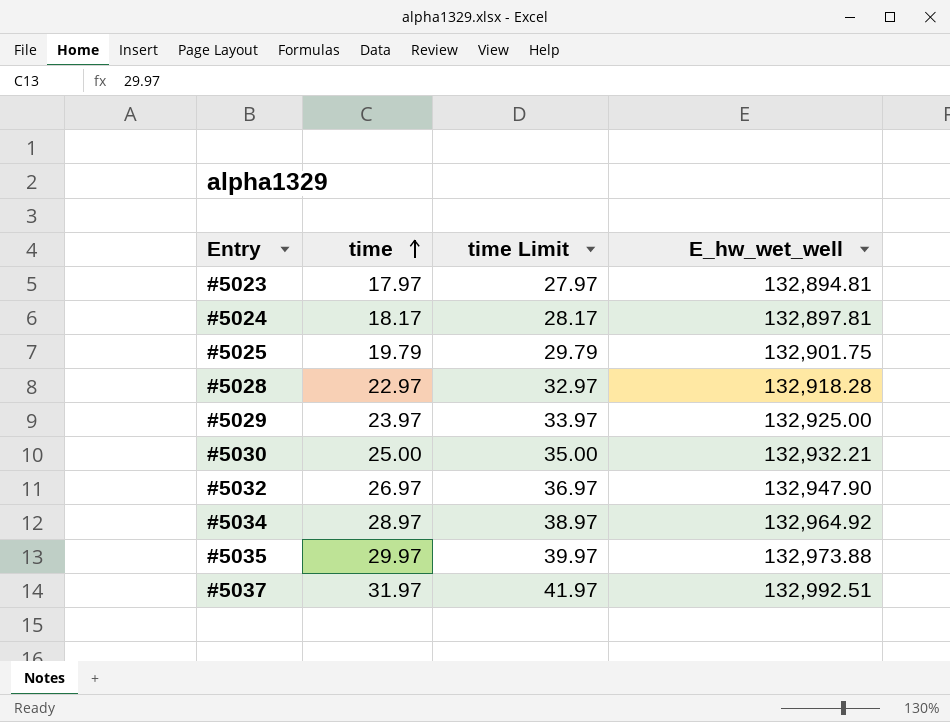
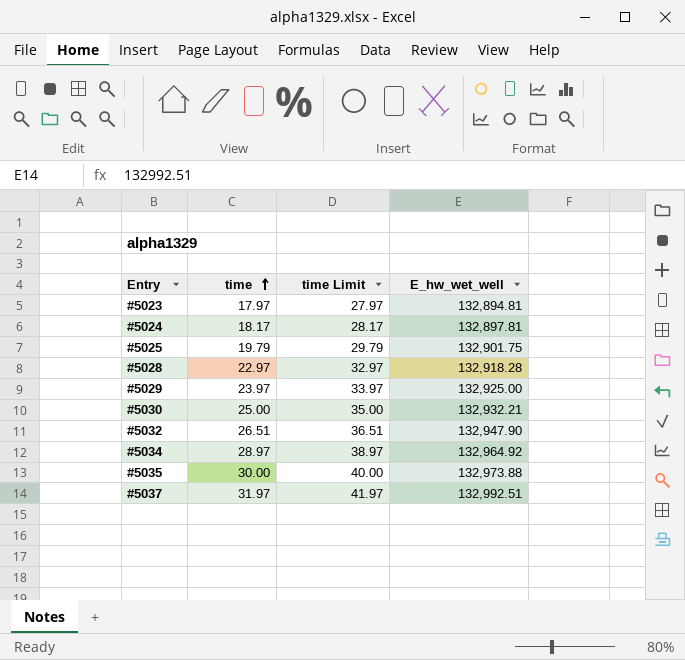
#5032 | time: 26.97 -> 26.51
#5032 | time Limit: 36.97 -> 36.51
#5035 | time: 29.97 -> 30.00
#5035 | time Limit: 39.97 -> 40.00

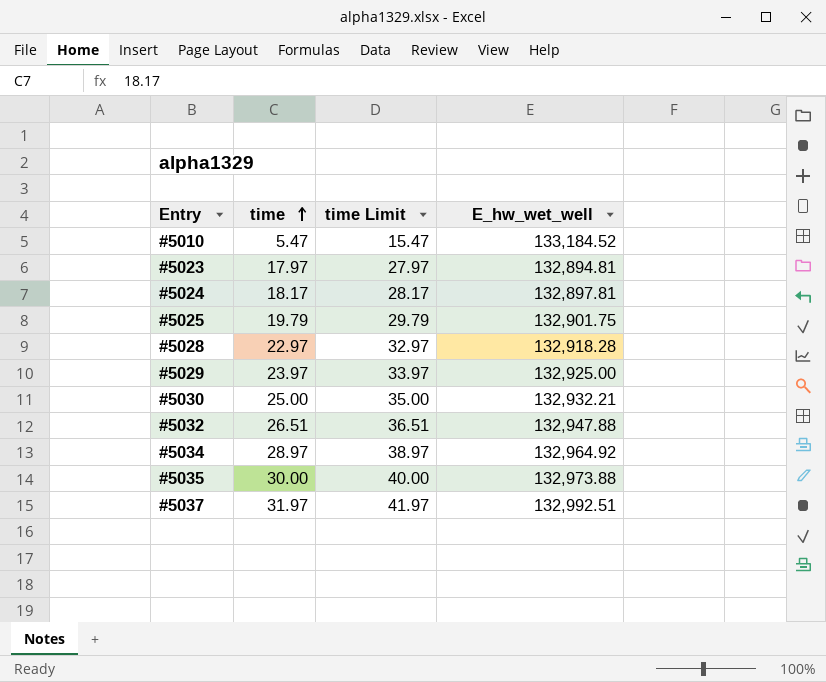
row #5010: none -> 5.47 | 15.47 | 133,184.52
#5032 | E_hw_wet_well: 132,947.90 -> 132,947.88

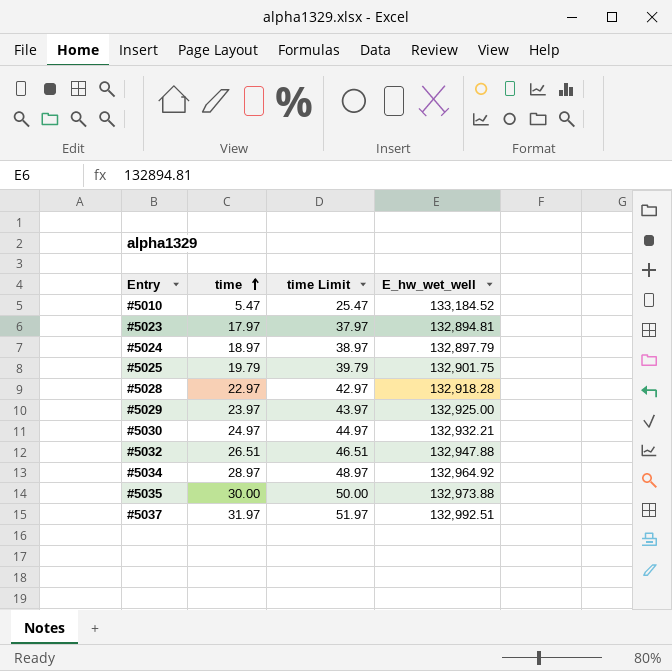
column time Limit | formula: [time] + 10 -> [time] + 20
#5024 | time: 18.17 -> 18.97
#5024 | E_hw_wet_well: 132,897.81 -> 132,897.79
#5030 | time: 25.00 -> 24.97

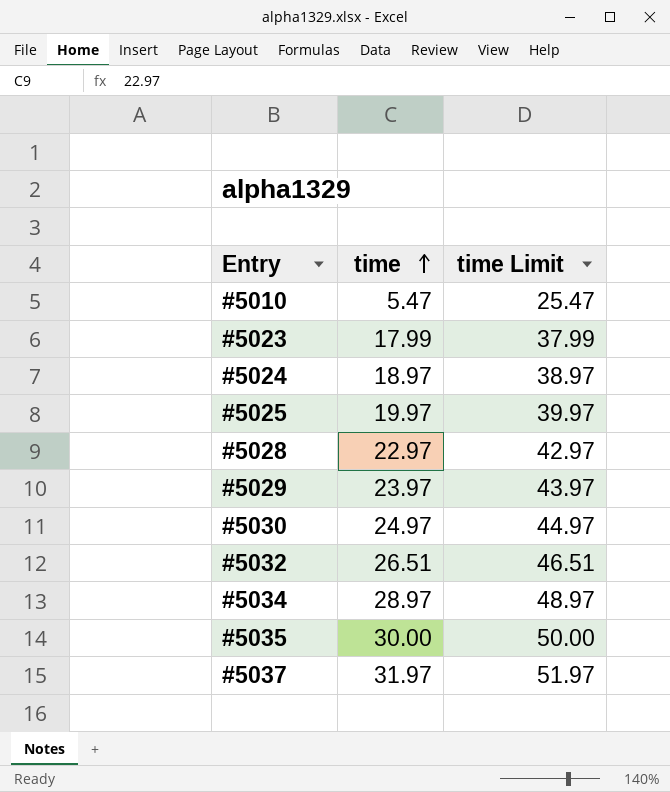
column E_hw_wet_well | position: 4 -> none
#5023 | time: 17.97 -> 17.99
#5023 | time Limit: 37.97 -> 37.99
#5025 | time: 19.79 -> 19.97
#5025 | time Limit: 39.79 -> 39.97

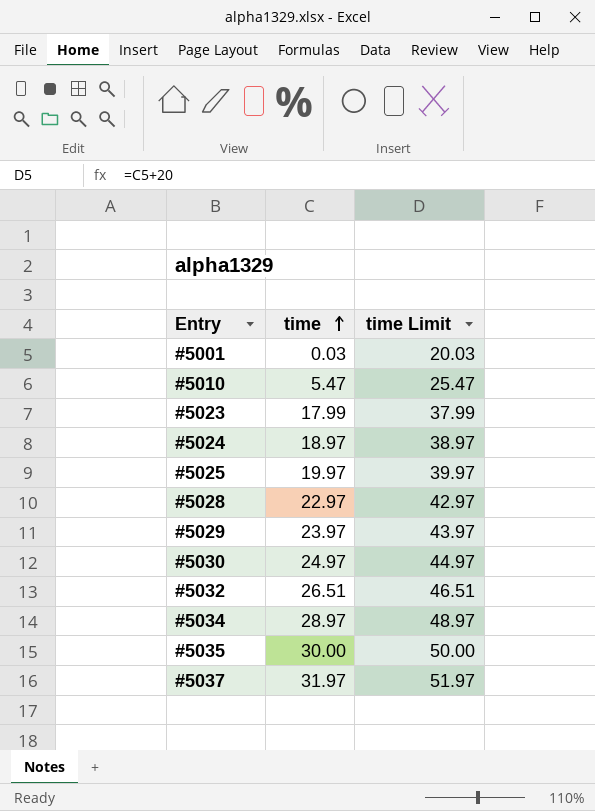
row #5001: none -> 0.03 | 20.03

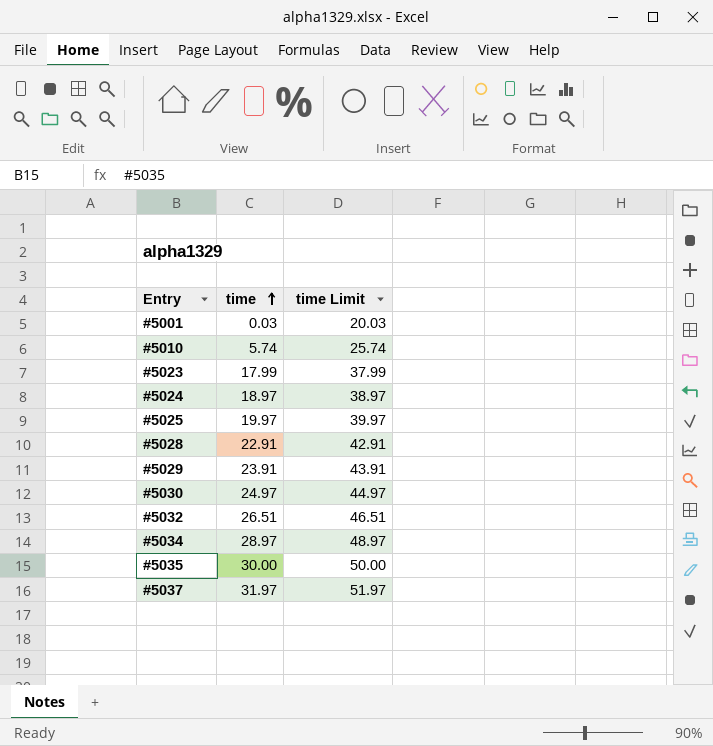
#5010 | time: 5.47 -> 5.74
#5010 | time Limit: 25.47 -> 25.74
#5028 | time: 22.97 -> 22.91
#5028 | time Limit: 42.97 -> 42.91
#5029 | time: 23.97 -> 23.91
#5029 | time Limit: 43.97 -> 43.91

